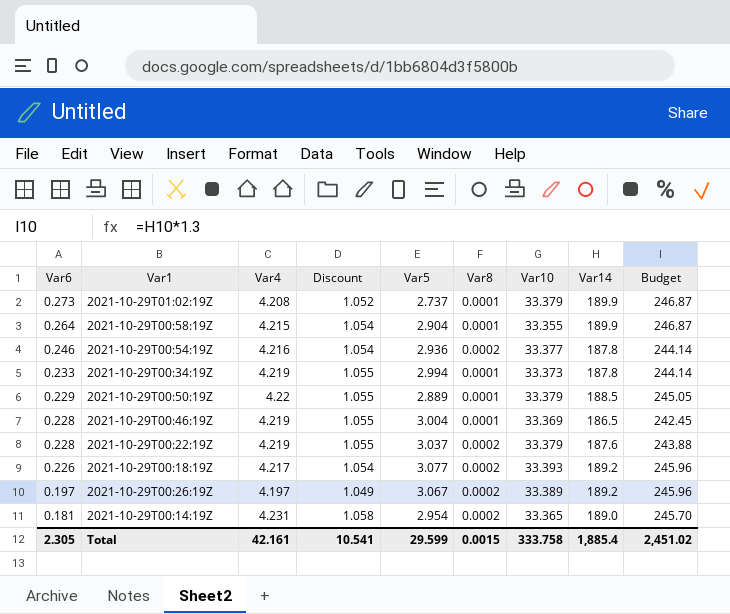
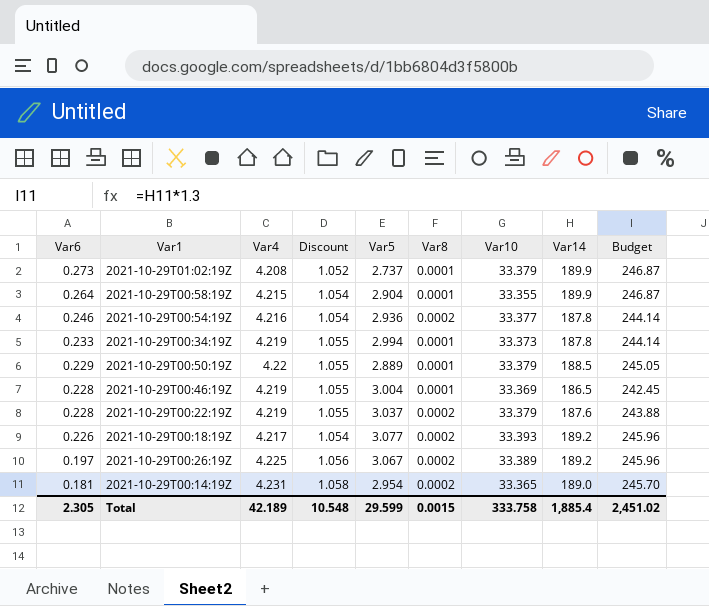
2021-10-29T00:26:19Z | Var4: 4.197 -> 4.225
2021-10-29T00:26:19Z | Discount: 1.049 -> 1.056
Total | Var4: 42.161 -> 42.189
Total | Discount: 10.541 -> 10.548

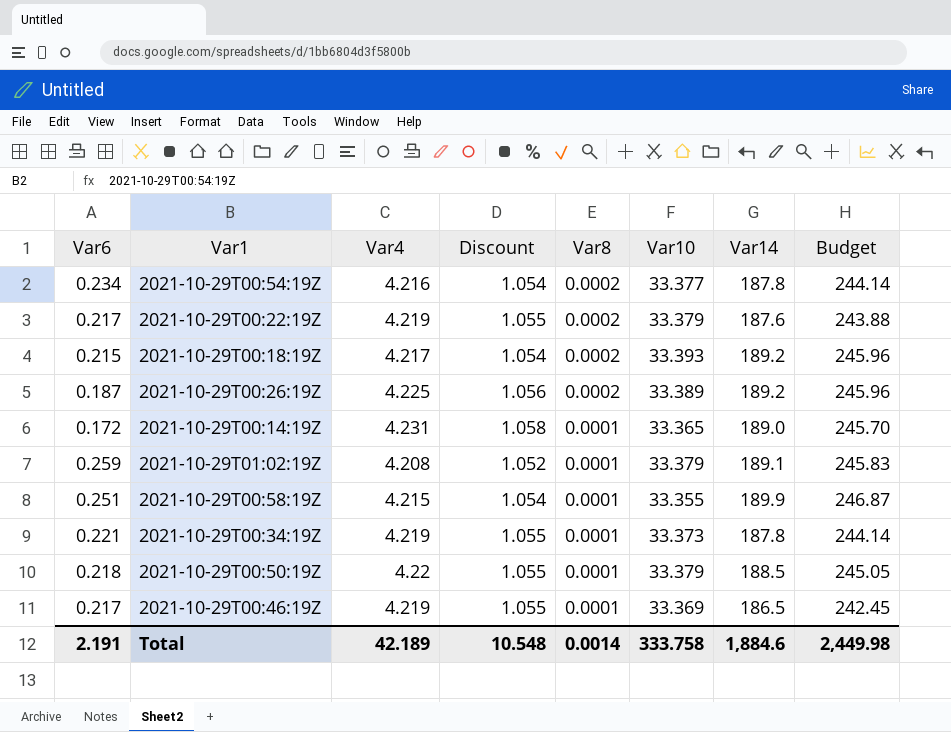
row order: Var6 descending -> Var8 descending
column Var5 | position: 5 -> none
2021-10-29T00:54:19Z | Var6: 0.246 -> 0.234
2021-10-29T00:22:19Z | Var6: 0.228 -> 0.217
2021-10-29T00:18:19Z | Var6: 0.226 -> 0.215
2021-10-29T00:26:19Z | Var6: 0.197 -> 0.187
2021-10-29T00:14:19Z | Var6: 0.181 -> 0.172
2021-10-29T00:14:19Z | Var8: 0.0002 -> 0.0001
2021-10-29T01:02:19Z | Var6: 0.273 -> 0.259
2021-10-29T01:02:19Z | Var14: 189.9 -> 189.1
2021-10-29T01:02:19Z | Budget: 246.87 -> 245.83
2021-10-29T00:58:19Z | Var6: 0.264 -> 0.251
2021-10-29T00:34:19Z | Var6: 0.233 -> 0.221
2021-10-29T00:50:19Z | Var6: 0.229 -> 0.218
2021-10-29T00:46:19Z | Var6: 0.228 -> 0.217
Total | Var6: 2.305 -> 2.191
Total | Var8: 0.0015 -> 0.0014
Total | Var14: 1,885.4 -> 1,884.6
Total | Budget: 2,451.02 -> 2,449.98

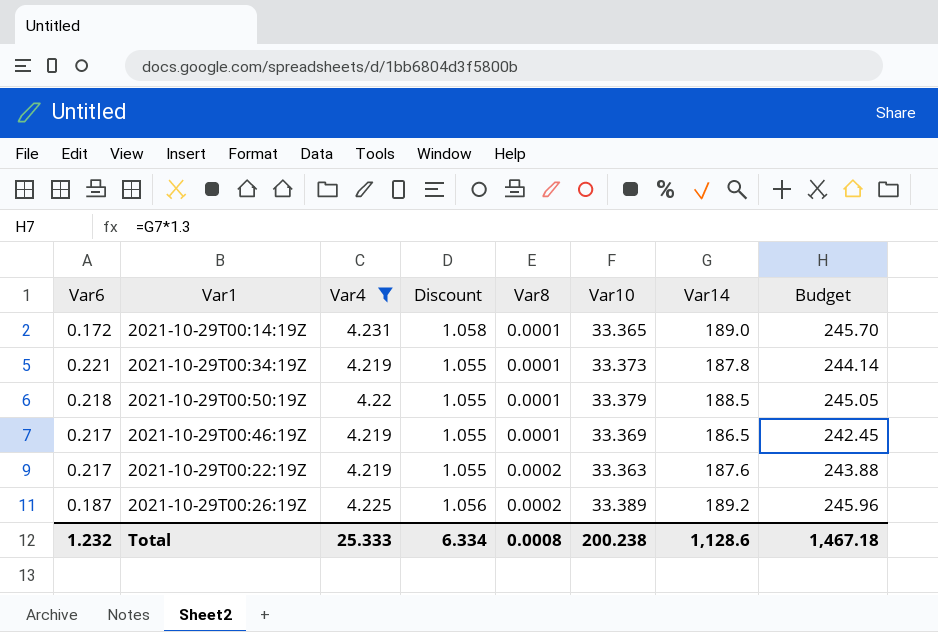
filter: none -> Var4 >= 4.219
row order: Var8 descending -> Var8 ascending
2021-10-29T00:22:19Z | Var10: 33.379 -> 33.363
Total | Var6: 2.191 -> 1.232
Total | Var4: 42.189 -> 25.333
Total | Discount: 10.548 -> 6.334
Total | Var8: 0.0014 -> 0.0008
Total | Var10: 333.758 -> 200.238
Total | Var14: 1,884.6 -> 1,128.6
Total | Budget: 2,449.98 -> 1,467.18

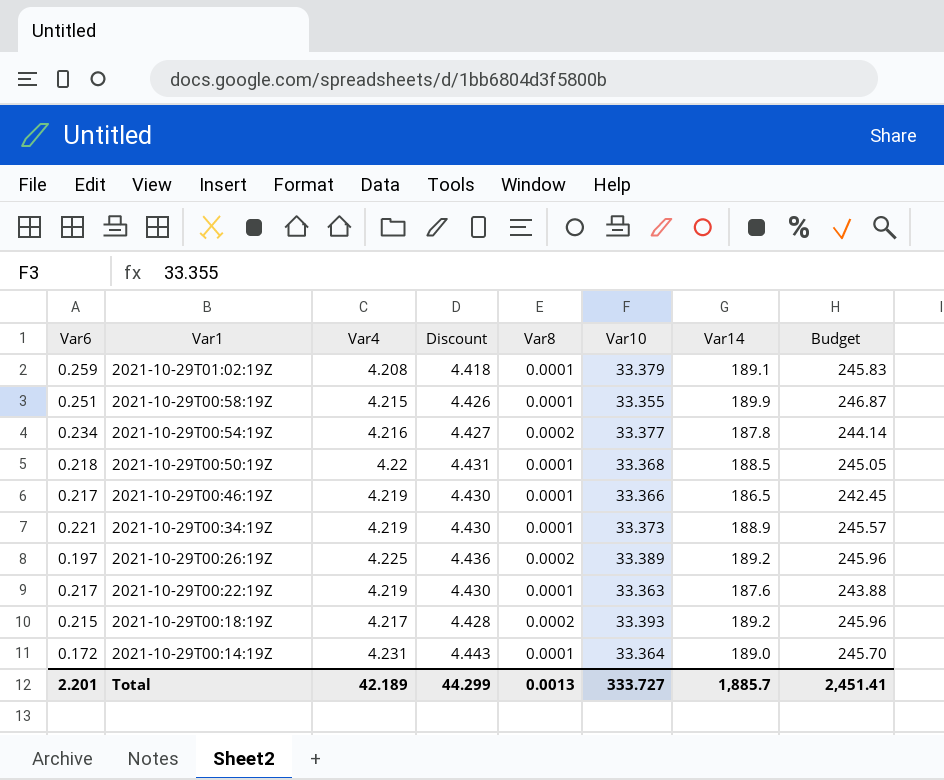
filter: Var4 >= 4.219 -> none
row order: Var8 ascending -> Var1 descending
column Discount | formula: [Var4] * 0.25 -> [Var4] * 1.05
2021-10-29T00:50:19Z | Var10: 33.379 -> 33.368
2021-10-29T00:46:19Z | Var10: 33.369 -> 33.366
2021-10-29T00:34:19Z | Var14: 187.8 -> 188.9
2021-10-29T00:34:19Z | Budget: 244.14 -> 245.57
2021-10-29T00:26:19Z | Var6: 0.187 -> 0.197
2021-10-29T00:22:19Z | Var8: 0.0002 -> 0.0001
2021-10-29T00:14:19Z | Var10: 33.365 -> 33.364
Total | Var6: 1.232 -> 2.201
Total | Var4: 25.333 -> 42.189
Total | Discount: 6.334 -> 44.299
Total | Var8: 0.0008 -> 0.0013
Total | Var10: 200.238 -> 333.727
Total | Var14: 1,128.6 -> 1,885.7
Total | Budget: 1,467.18 -> 2,451.41

